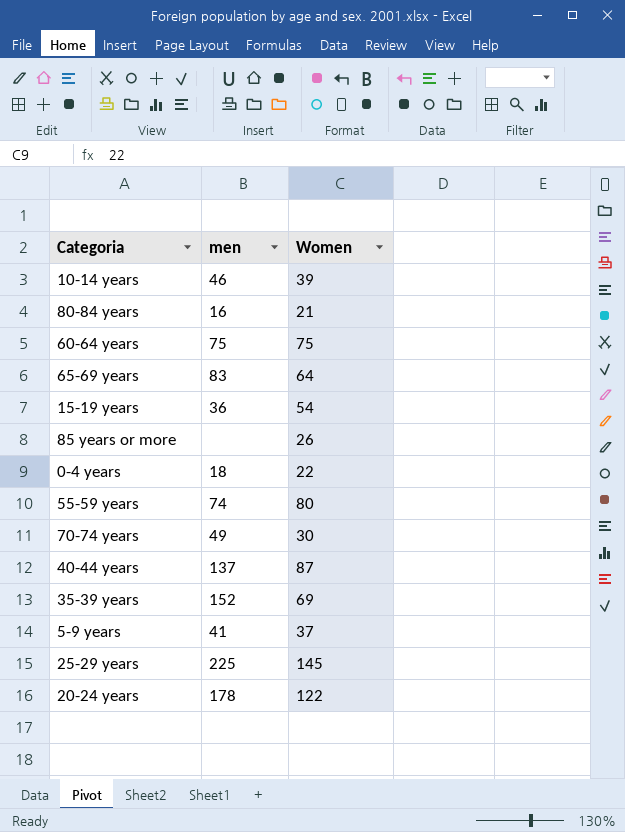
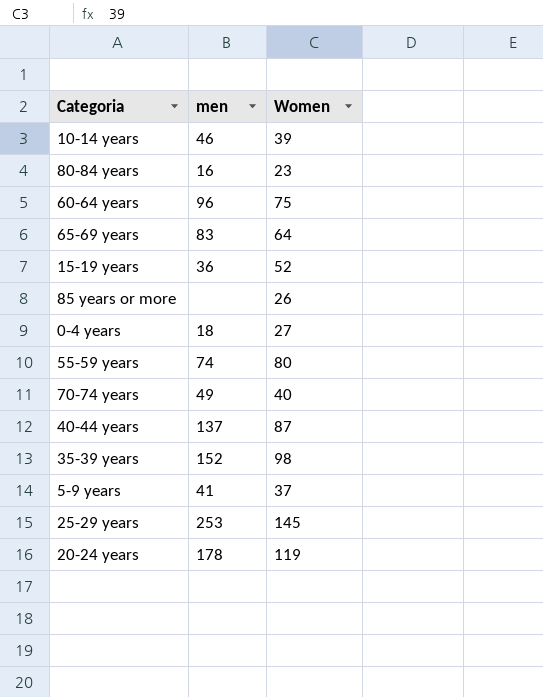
80-84 years | Women: 21 -> 23
60-64 years | men: 75 -> 96
15-19 years | Women: 54 -> 52
0-4 years | Women: 22 -> 27
70-74 years | Women: 30 -> 40
35-39 years | Women: 69 -> 98
25-29 years | men: 225 -> 253
20-24 years | Women: 122 -> 119

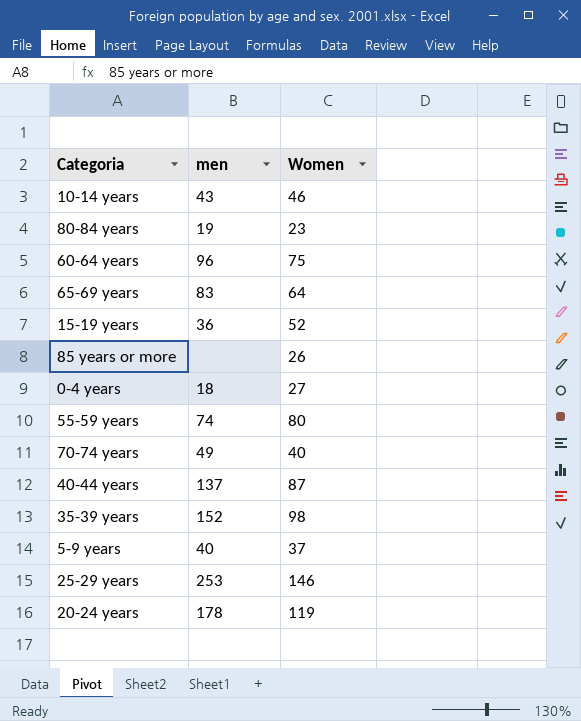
10-14 years | men: 46 -> 43
10-14 years | Women: 39 -> 46
80-84 years | men: 16 -> 19
5-9 years | men: 41 -> 40
25-29 years | Women: 145 -> 146

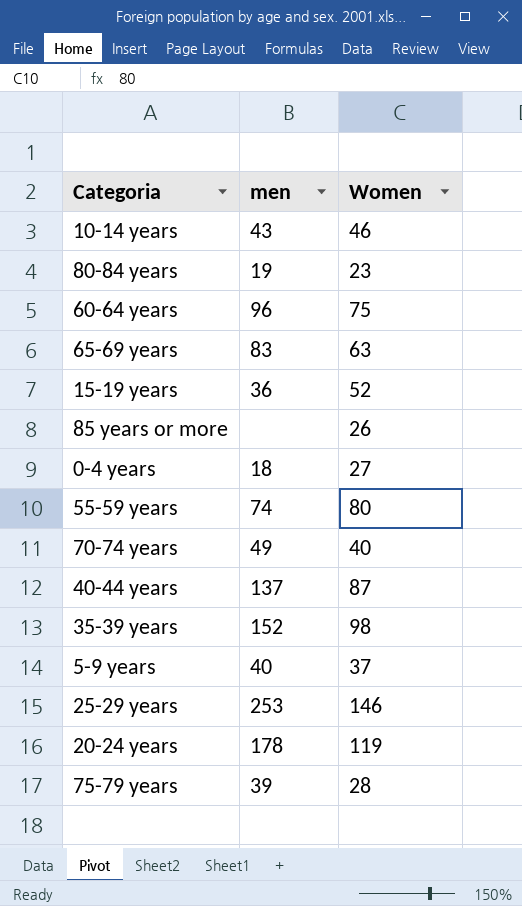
65-69 years | Women: 64 -> 63
row 75-79 years: none -> 39 | 28

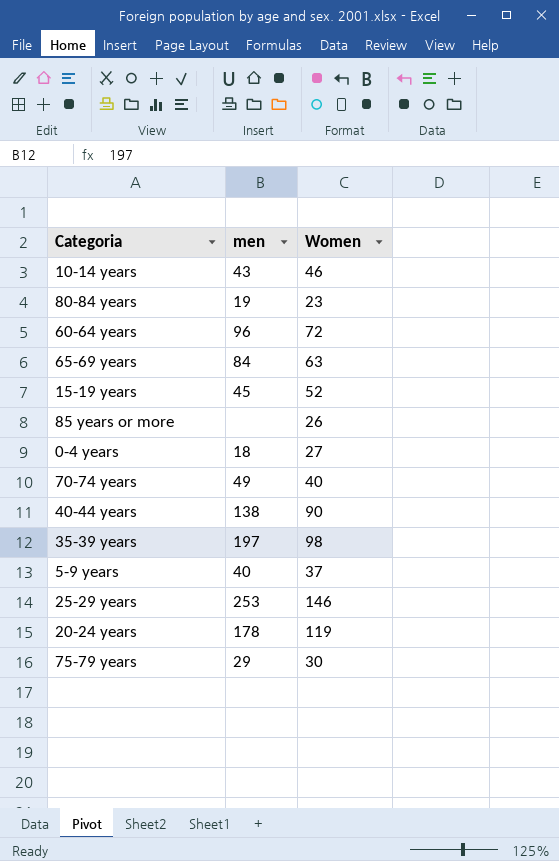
row 55-59 years: 74 | 80 -> none
60-64 years | Women: 75 -> 72
65-69 years | men: 83 -> 84
15-19 years | men: 36 -> 45
40-44 years | men: 137 -> 138
40-44 years | Women: 87 -> 90
35-39 years | men: 152 -> 197
75-79 years | men: 39 -> 29
75-79 years | Women: 28 -> 30

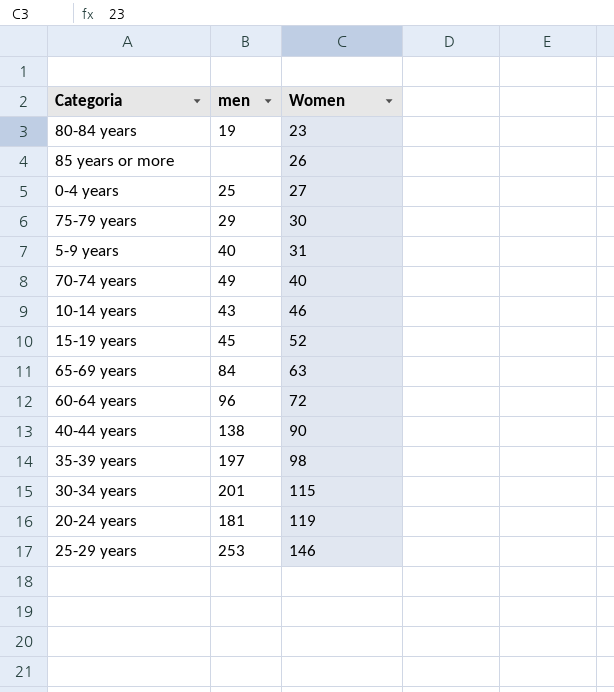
row order: none -> Women ascending
0-4 years | men: 18 -> 25
5-9 years | Women: 37 -> 31
row 30-34 years: none -> 201 | 115
20-24 years | men: 178 -> 181

